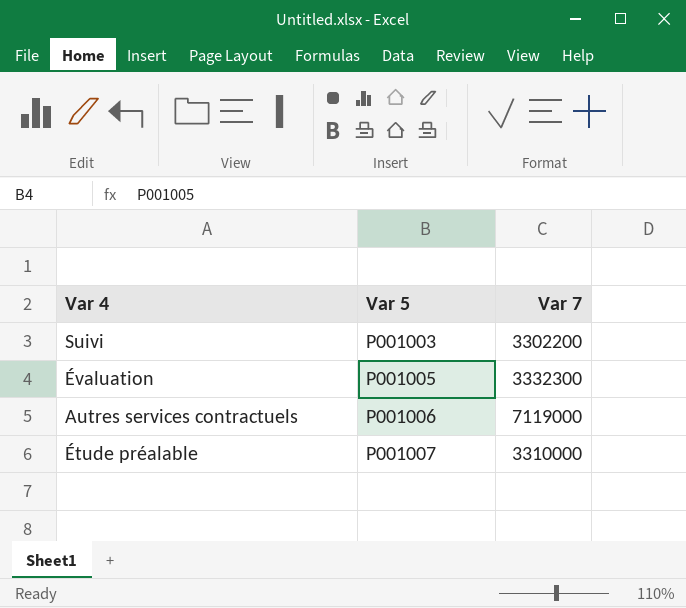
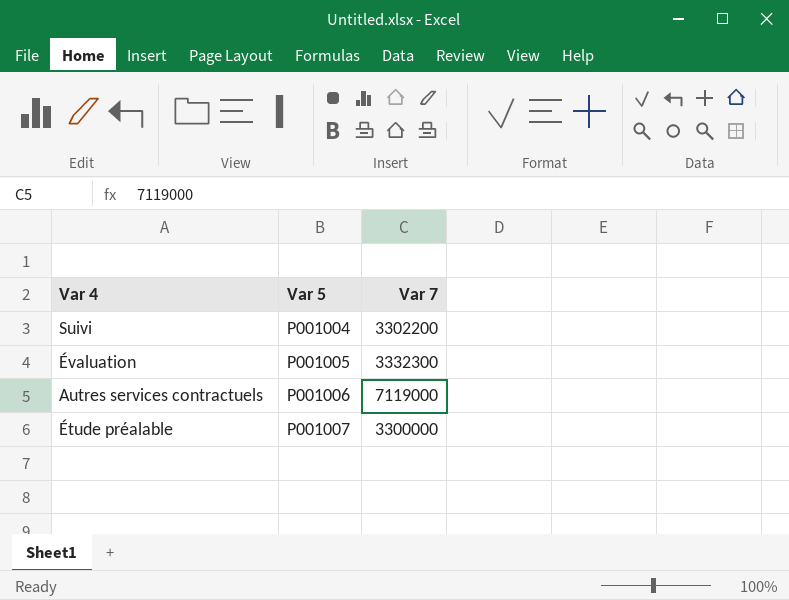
Suivi | Var 5: P001003 -> P001004
Étude préalable | Var 7: 3310000 -> 3300000

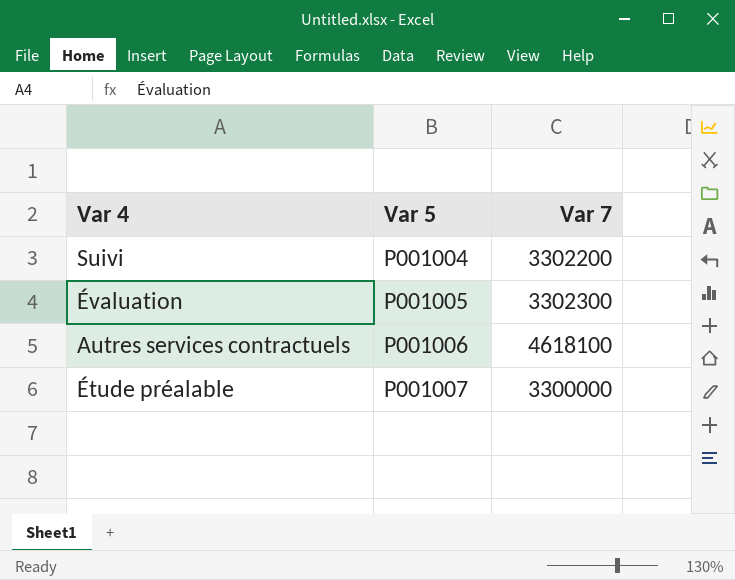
Évaluation | Var 7: 3332300 -> 3302300
Autres services contractuels | Var 7: 7119000 -> 4618100

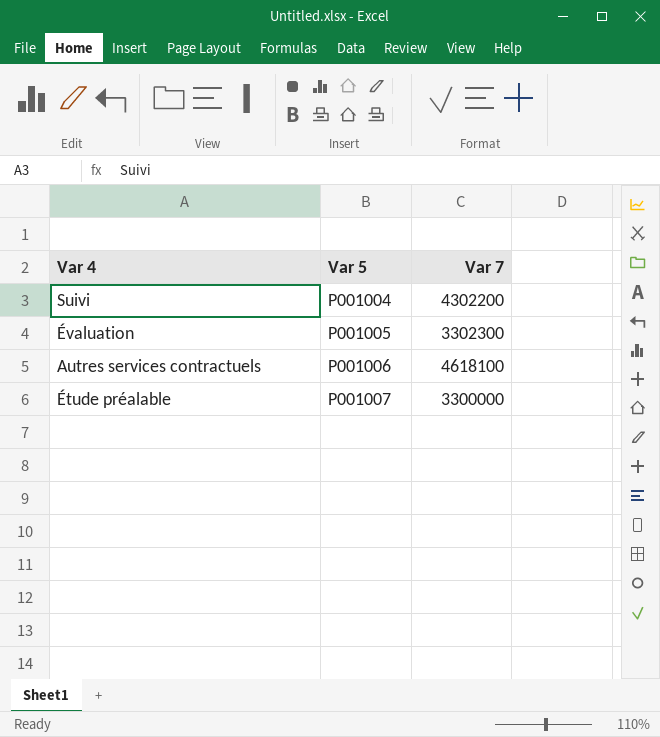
Suivi | Var 7: 3302200 -> 4302200

